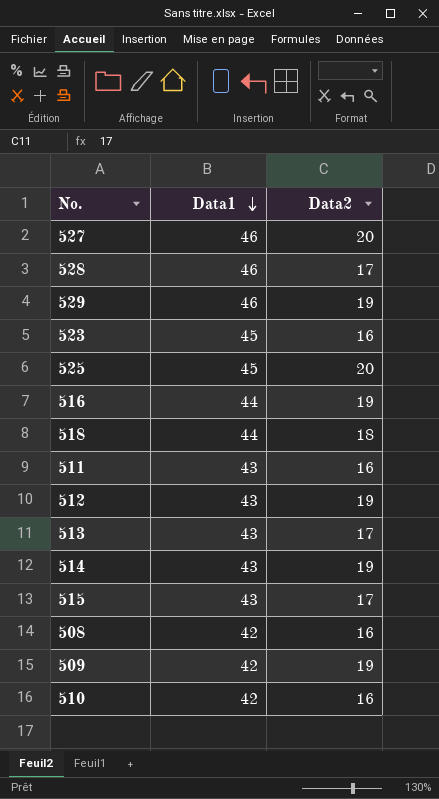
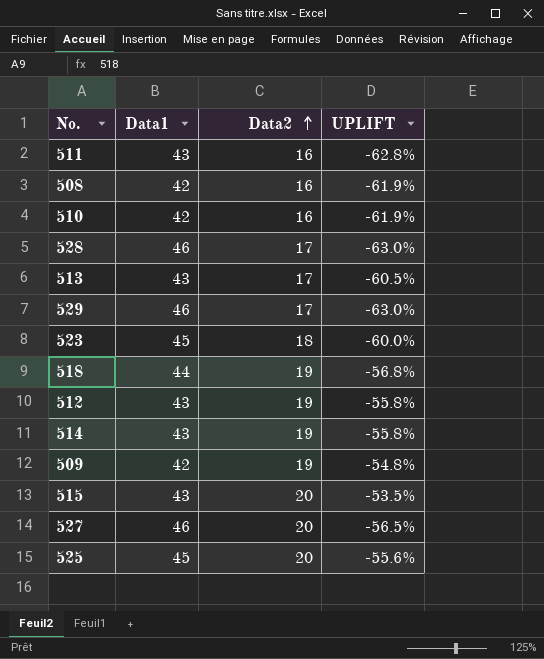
row order: Data1 descending -> Data2 ascending
column UPLIFT | formula: none -> ([Data2] - [Data1]) / [Data1]
row 516: 44 | 19 -> none
529 | Data2: 19 -> 17
523 | Data2: 16 -> 18
518 | Data2: 18 -> 19
515 | Data2: 17 -> 20

